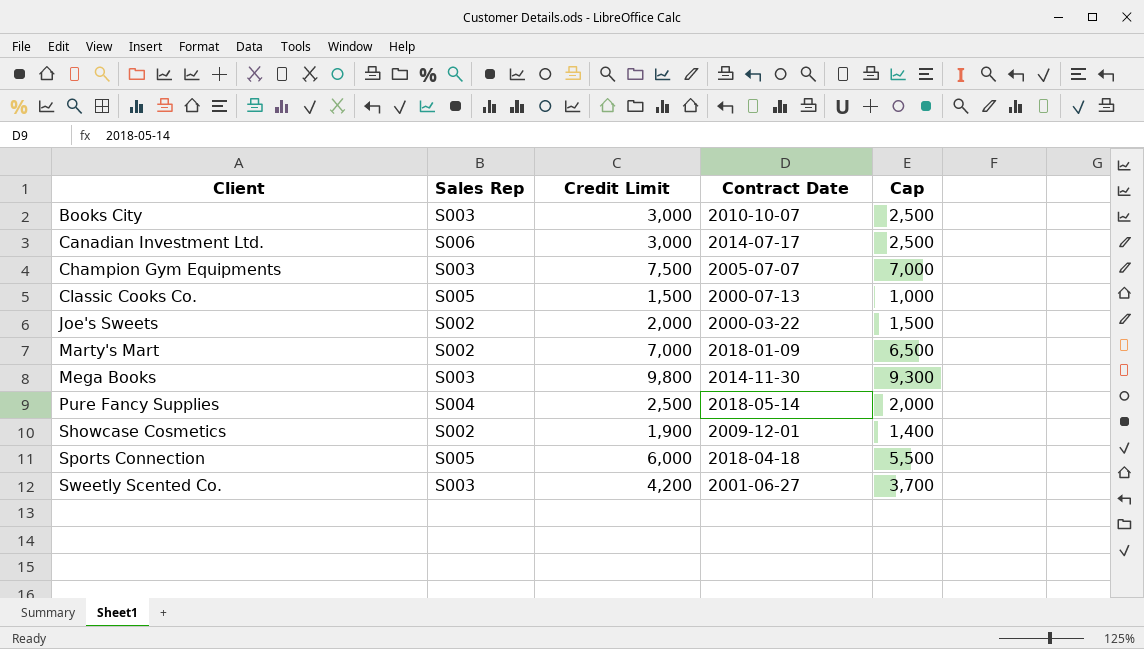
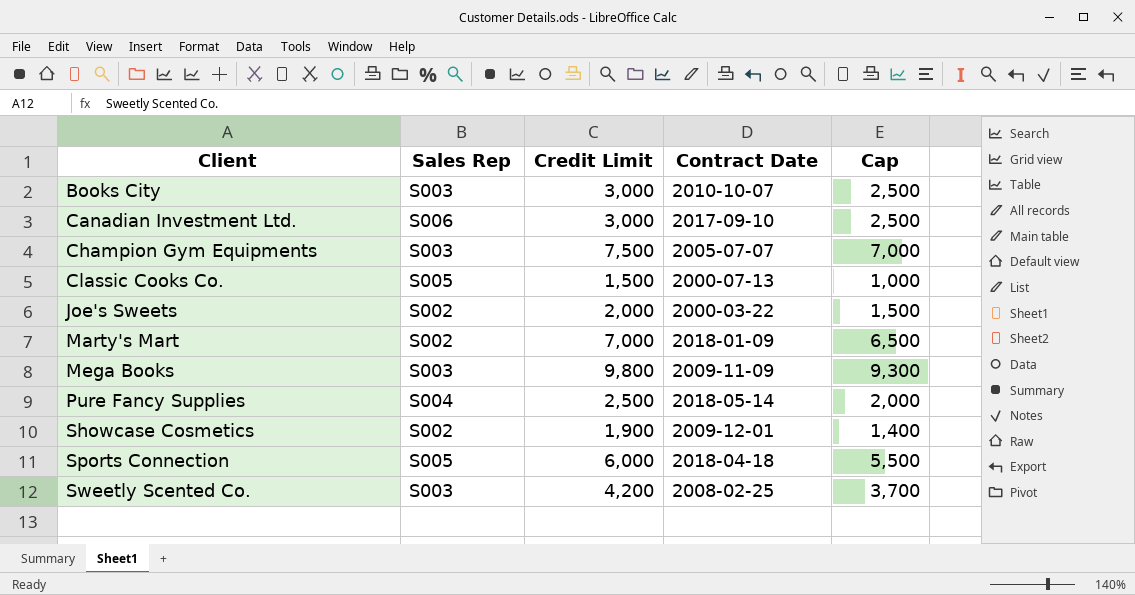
Canadian Investment Ltd. | Contract Date: 2014-07-17 -> 2017-09-10
Mega Books | Contract Date: 2014-11-30 -> 2009-11-09
Sweetly Scented Co. | Contract Date: 2001-06-27 -> 2008-02-25

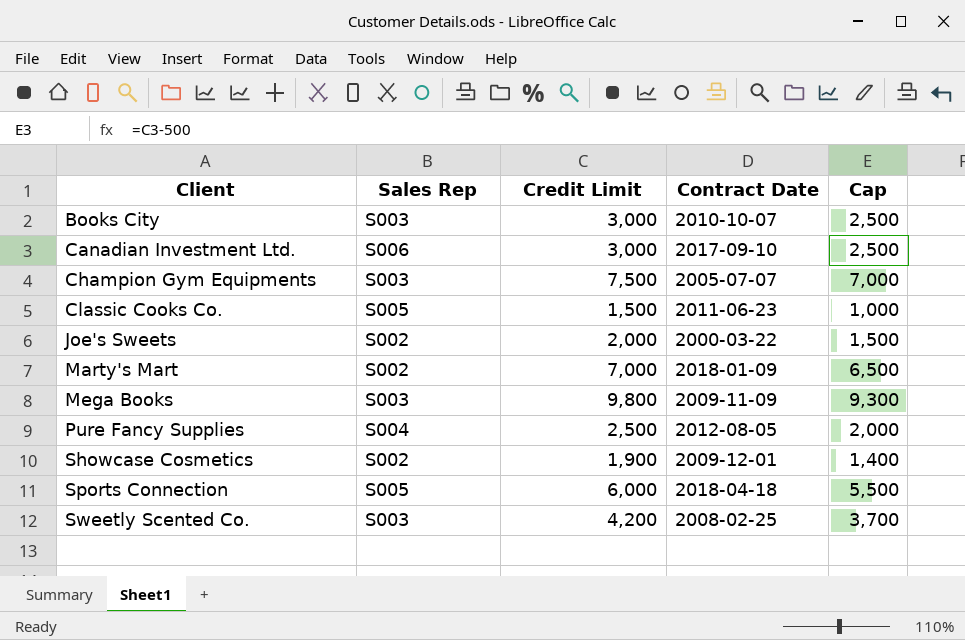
Classic Cooks Co. | Contract Date: 2000-07-13 -> 2011-06-23
Pure Fancy Supplies | Contract Date: 2018-05-14 -> 2012-08-05

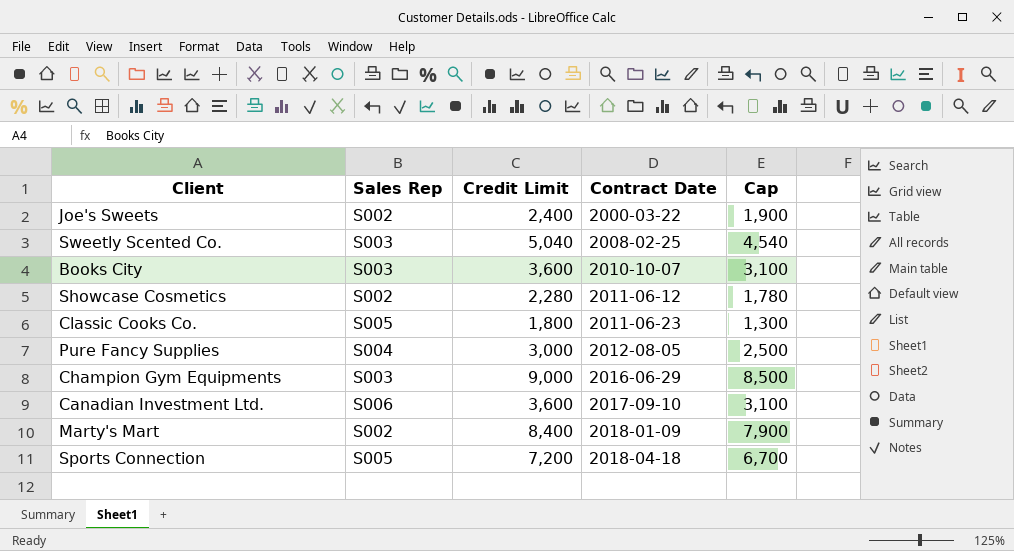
row order: Client ascending -> Contract Date ascending
row Mega Books: S003 | 9,800 | 2009-11-09 | 9,300 -> none
Joe's Sweets | Credit Limit: 2,000 -> 2,400
Joe's Sweets | Cap: 1,500 -> 1,900
Sweetly Scented Co. | Credit Limit: 4,200 -> 5,040
Sweetly Scented Co. | Cap: 3,700 -> 4,540
Books City | Credit Limit: 3,000 -> 3,600
Books City | Cap: 2,500 -> 3,100
Showcase Cosmetics | Credit Limit: 1,900 -> 2,280
Showcase Cosmetics | Contract Date: 2009-12-01 -> 2011-06-12
Showcase Cosmetics | Cap: 1,400 -> 1,780
Classic Cooks Co. | Credit Limit: 1,500 -> 1,800
Classic Cooks Co. | Cap: 1,000 -> 1,300
Pure Fancy Supplies | Credit Limit: 2,500 -> 3,000
Pure Fancy Supplies | Cap: 2,000 -> 2,500
Champion Gym Equipments | Credit Limit: 7,500 -> 9,000
Champion Gym Equipments | Contract Date: 2005-07-07 -> 2016-06-29
Champion Gym Equipments | Cap: 7,000 -> 8,500
Canadian Investment Ltd. | Credit Limit: 3,000 -> 3,600
Canadian Investment Ltd. | Cap: 2,500 -> 3,100
Marty's Mart | Credit Limit: 7,000 -> 8,400
Marty's Mart | Cap: 6,500 -> 7,900
Sports Connection | Credit Limit: 6,000 -> 7,200
Sports Connection | Cap: 5,500 -> 6,700

